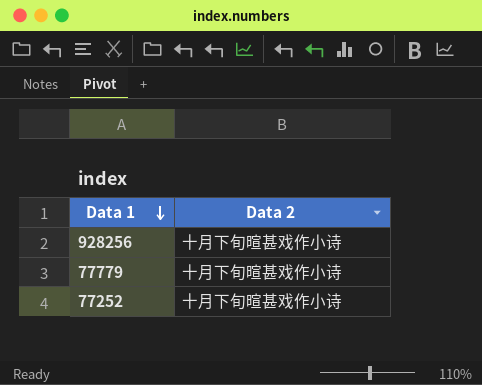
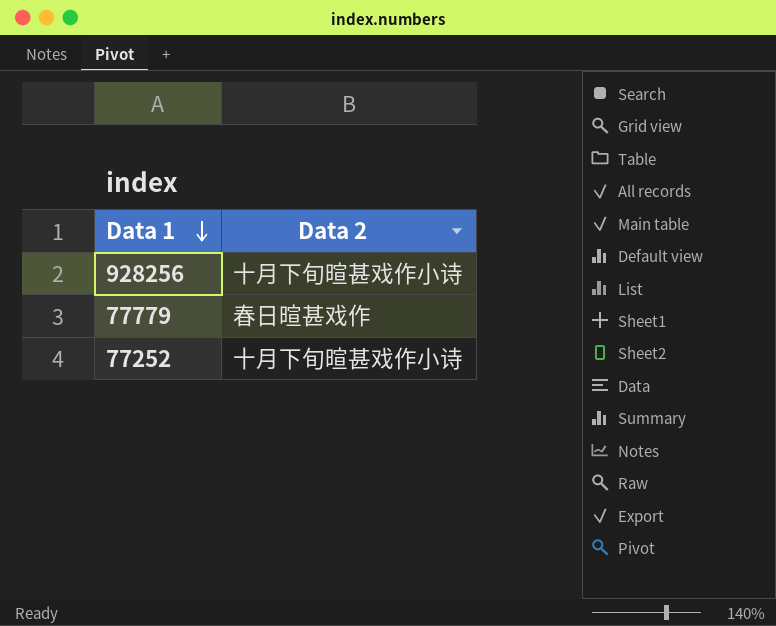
77779 | Data 2: 十月下旬暄甚戏作小诗 -> 春日暄甚戏作

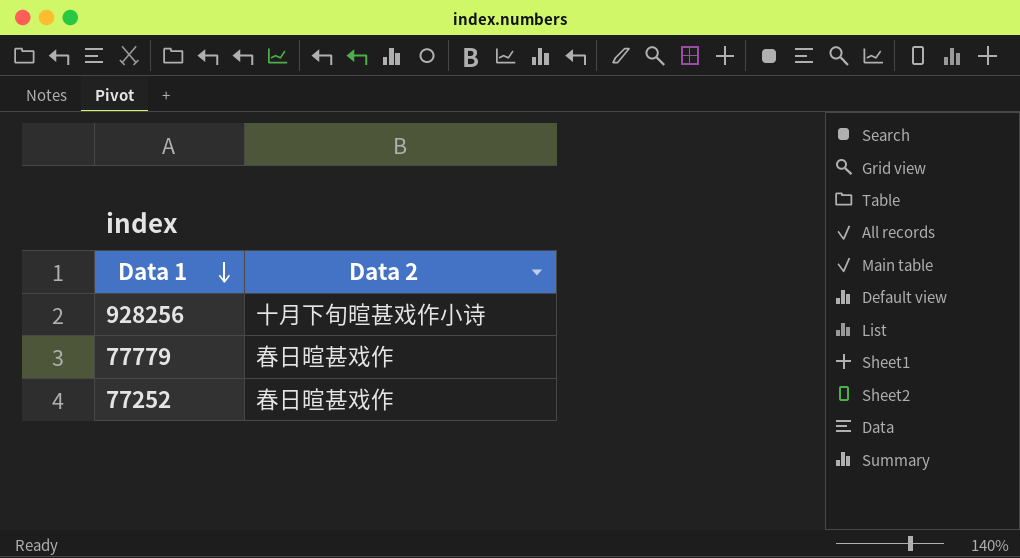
77252 | Data 2: 十月下旬暄甚戏作小诗 -> 春日暄甚戏作

